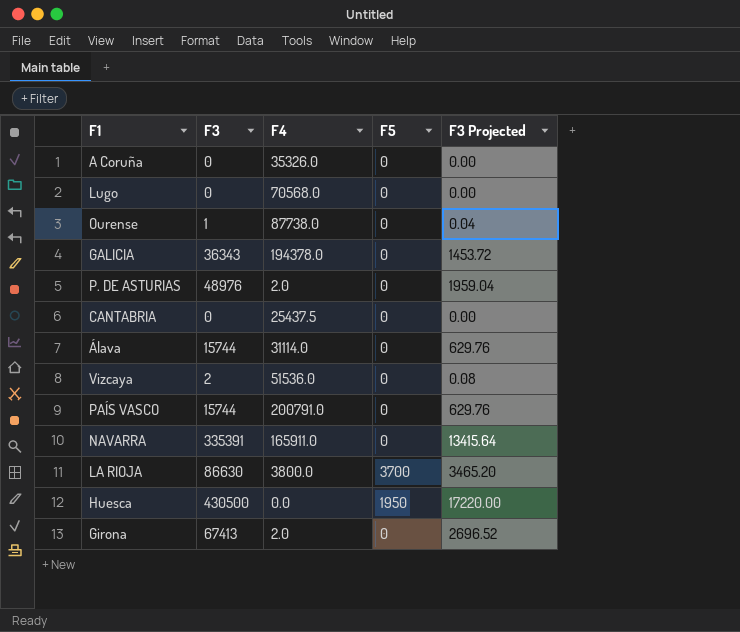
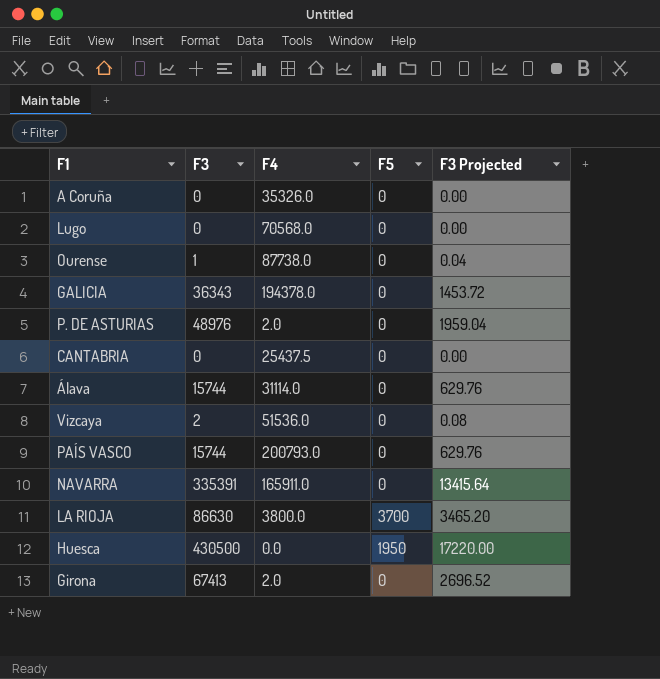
PAÍS VASCO | F4: 200791.0 -> 200793.0

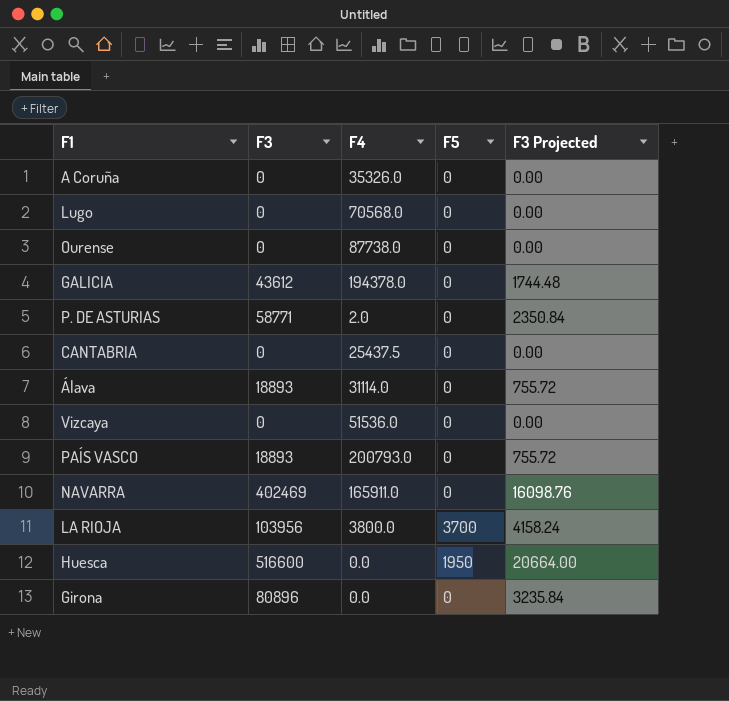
Ourense | F3: 1 -> 0
Ourense | F3 Projected: 0.04 -> 0.00
GALICIA | F3: 36343 -> 43612
GALICIA | F3 Projected: 1453.72 -> 1744.48
P. DE ASTURIAS | F3: 48976 -> 58771
P. DE ASTURIAS | F3 Projected: 1959.04 -> 2350.84
Álava | F3: 15744 -> 18893
Álava | F3 Projected: 629.76 -> 755.72
Vizcaya | F3: 2 -> 0
Vizcaya | F3 Projected: 0.08 -> 0.00
PAÍS VASCO | F3: 15744 -> 18893
PAÍS VASCO | F3 Projected: 629.76 -> 755.72
NAVARRA | F3: 335391 -> 402469
NAVARRA | F3 Projected: 13415.64 -> 16098.76
LA RIOJA | F3: 86630 -> 103956
LA RIOJA | F3 Projected: 3465.20 -> 4158.24
Huesca | F3: 430500 -> 516600
Huesca | F3 Projected: 17220.00 -> 20664.00
Girona | F3: 67413 -> 80896
Girona | F4: 2.0 -> 0.0
Girona | F3 Projected: 2696.52 -> 3235.84

